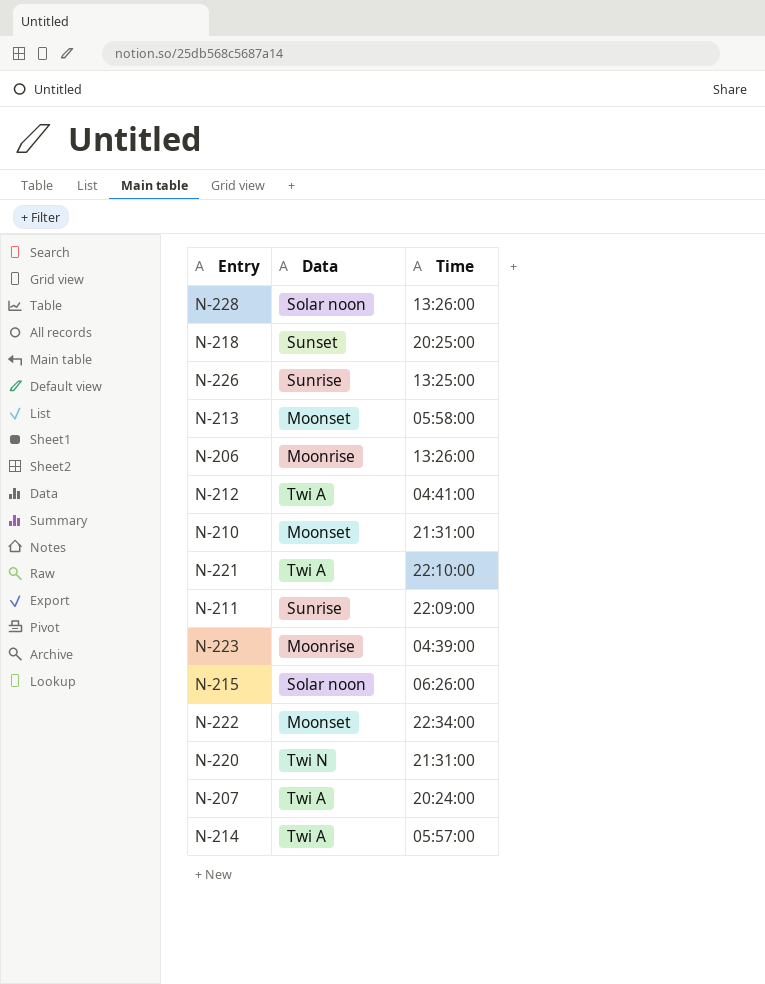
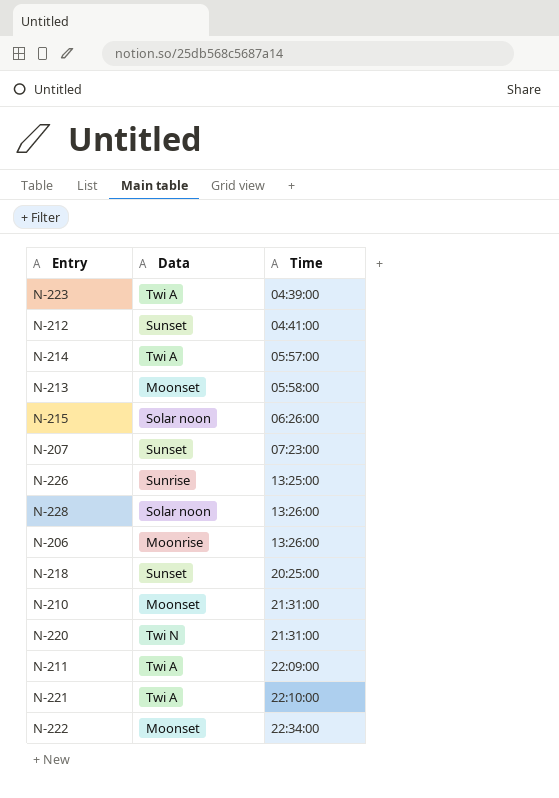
row order: none -> Time ascending
N-223 | Data: Moonrise -> Twi A
N-212 | Data: Twi A -> Sunset
N-207 | Data: Twi A -> Sunset
N-207 | Time: 20:24:00 -> 07:23:00
N-211 | Data: Sunrise -> Twi A

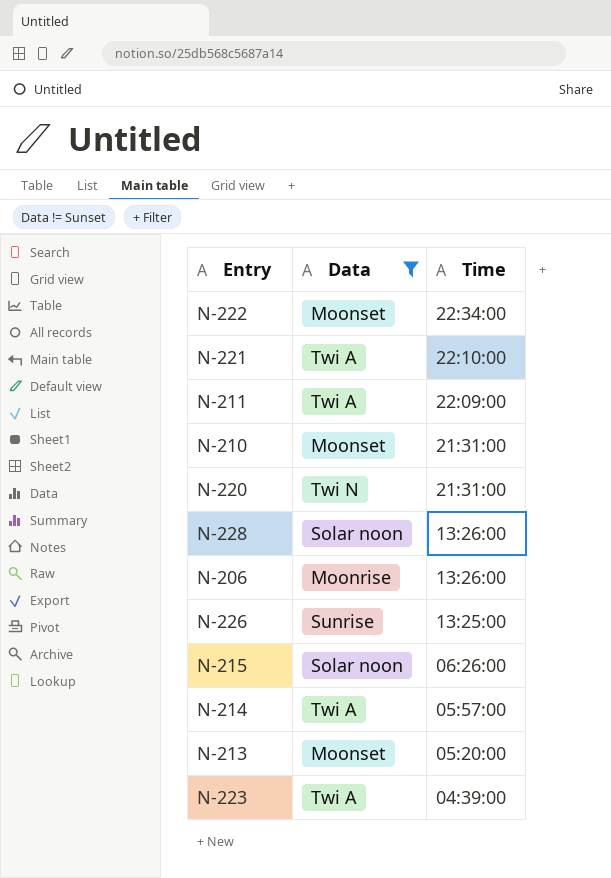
filter: none -> Data != Sunset
row order: Time ascending -> Time descending
N-213 | Time: 05:58:00 -> 05:20:00

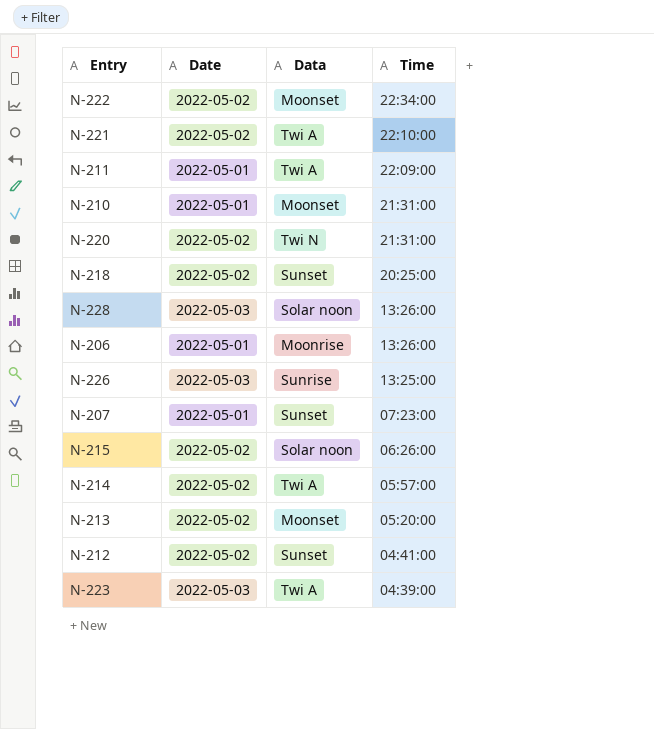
filter: Data != Sunset -> none
column Date | position: none -> 2

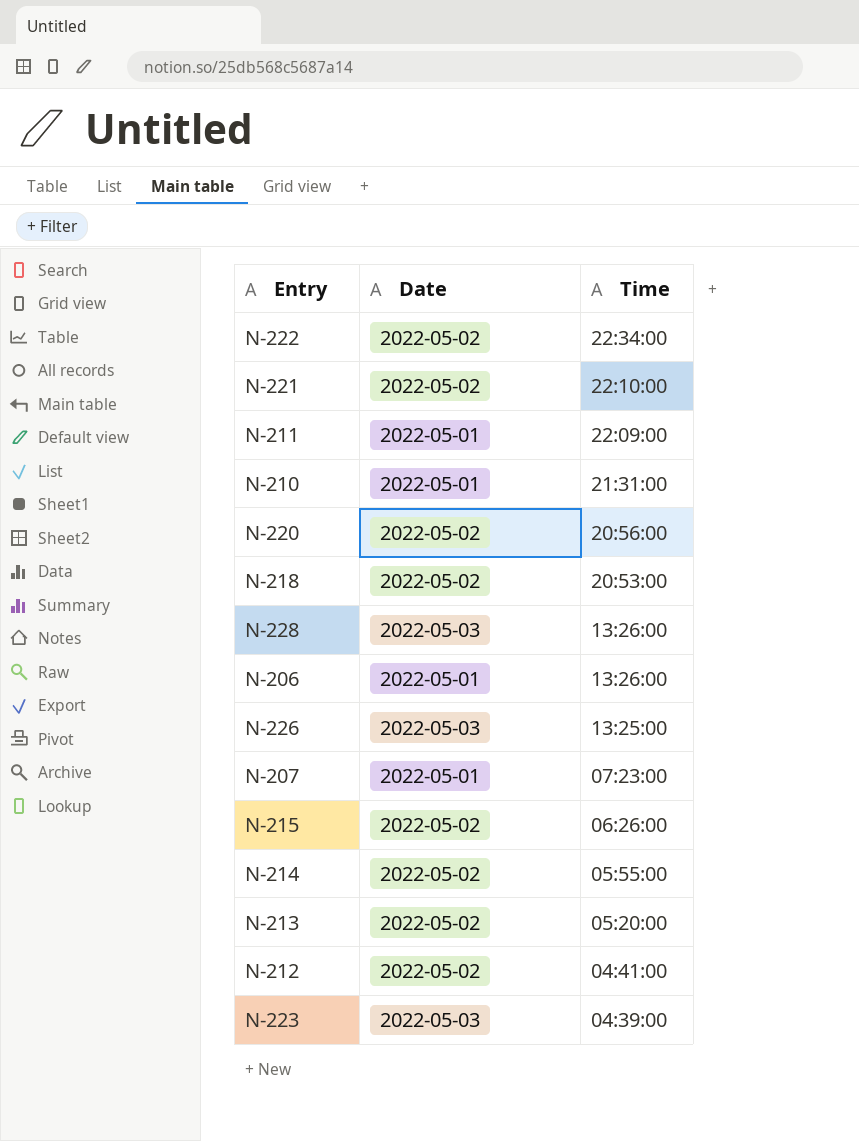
column Data | position: 3 -> none
N-220 | Time: 21:31:00 -> 20:56:00
N-218 | Time: 20:25:00 -> 20:53:00
N-214 | Time: 05:57:00 -> 05:55:00

